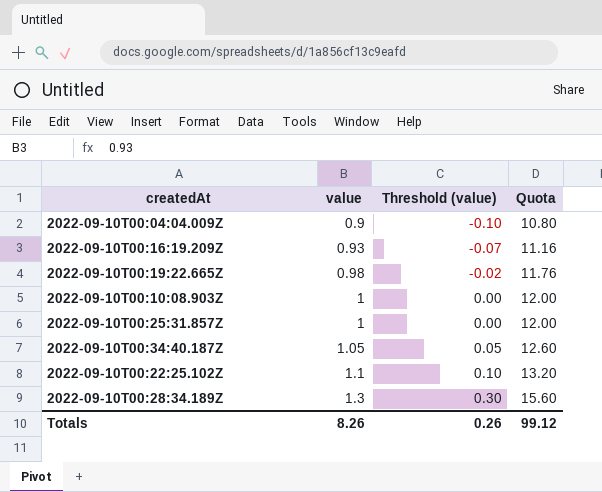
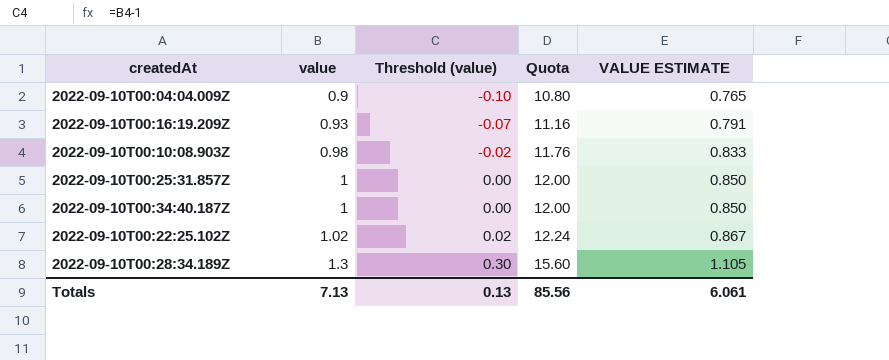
column VALUE ESTIMATE | formula: none -> [value] * 0.85
row 2022-09-10T00:19:22.665Z: 0.98 | -0.02 | 11.76 -> none
2022-09-10T00:10:08.903Z | value: 1 -> 0.98
2022-09-10T00:10:08.903Z | Threshold (value): 0.00 -> -0.02
2022-09-10T00:10:08.903Z | Quota: 12.00 -> 11.76
2022-09-10T00:34:40.187Z | value: 1.05 -> 1
2022-09-10T00:34:40.187Z | Threshold (value): 0.05 -> 0.00
2022-09-10T00:34:40.187Z | Quota: 12.60 -> 12.00
2022-09-10T00:22:25.102Z | value: 1.1 -> 1.02
2022-09-10T00:22:25.102Z | Threshold (value): 0.10 -> 0.02
2022-09-10T00:22:25.102Z | Quota: 13.20 -> 12.24
Totals | value: 8.26 -> 7.13
Totals | Threshold (value): 0.26 -> 0.13
Totals | Quota: 99.12 -> 85.56

